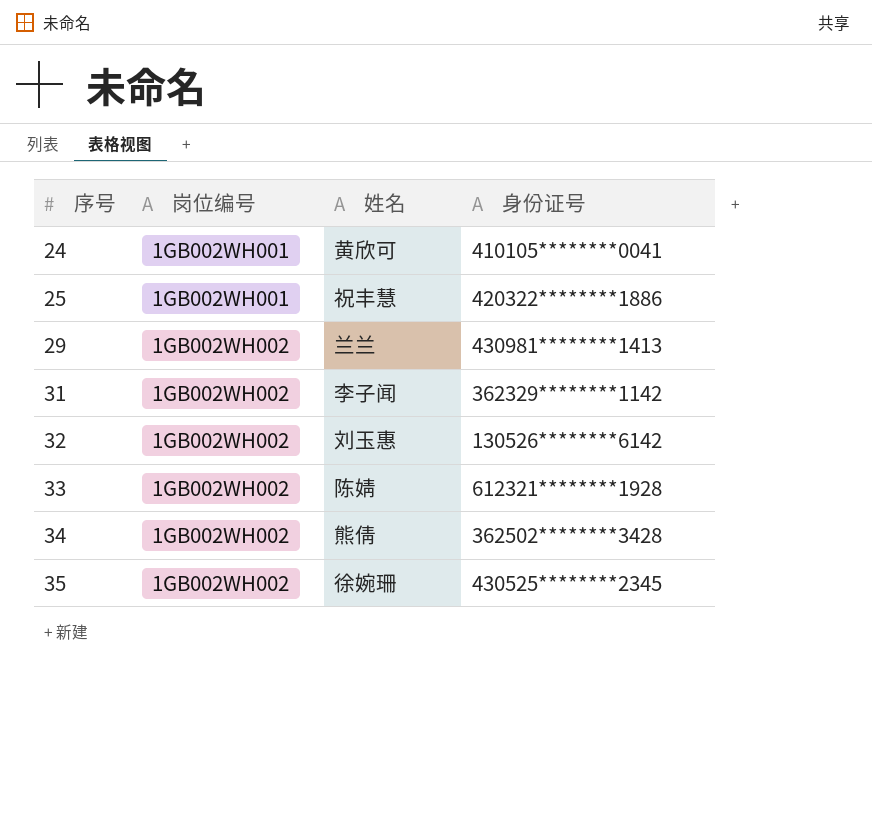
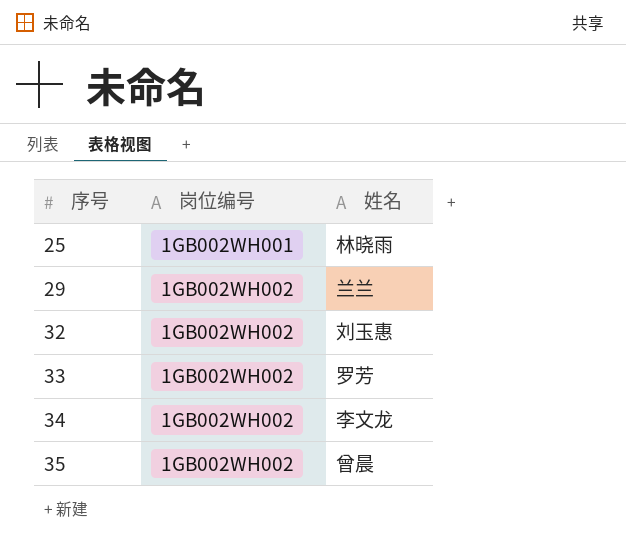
column 身份证号 | position: 4 -> none
row 24: 1GB002WH001 | 黄欣可 | 410105********0041 -> none
row 31: 1GB002WH002 | 李子闻 | 362329********1142 -> none
25 | 姓名: 祝丰慧 -> 林晓雨
33 | 姓名: 陈婧 -> 罗芳
34 | 姓名: 熊倩 -> 李文龙
35 | 姓名: 徐婉珊 -> 曾晨

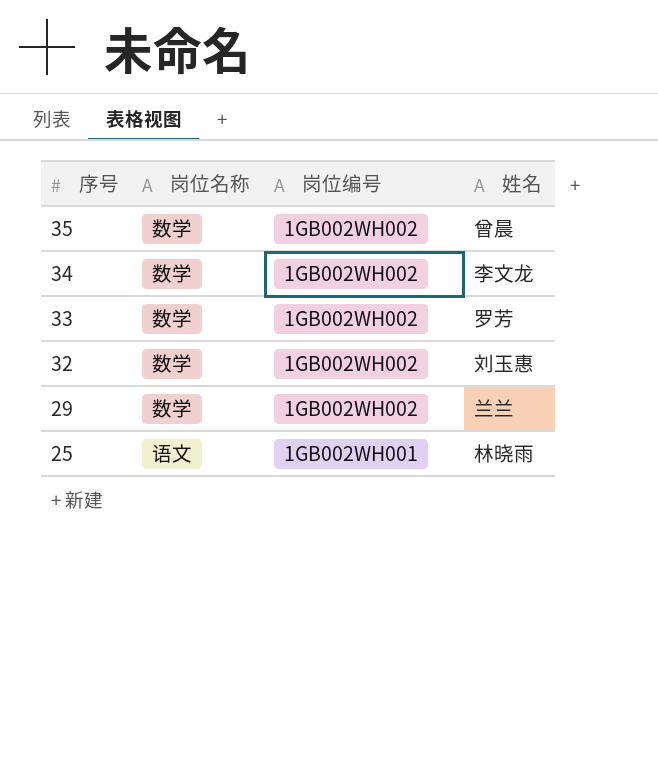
row order: 序号 ascending -> 序号 descending
column 岗位名称 | position: none -> 2

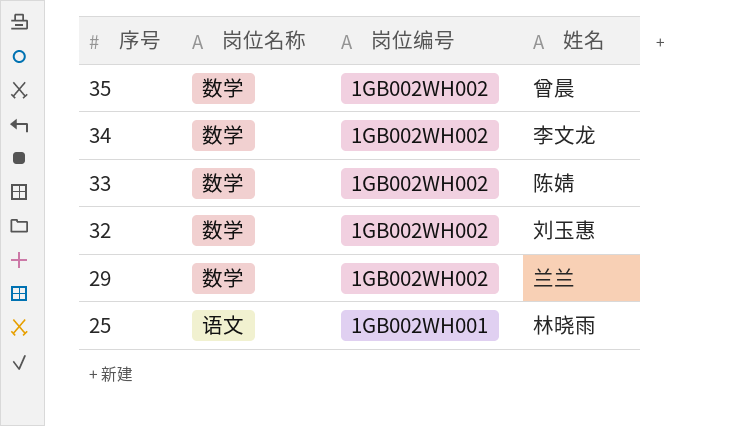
33 | 姓名: 罗芳 -> 陈婧

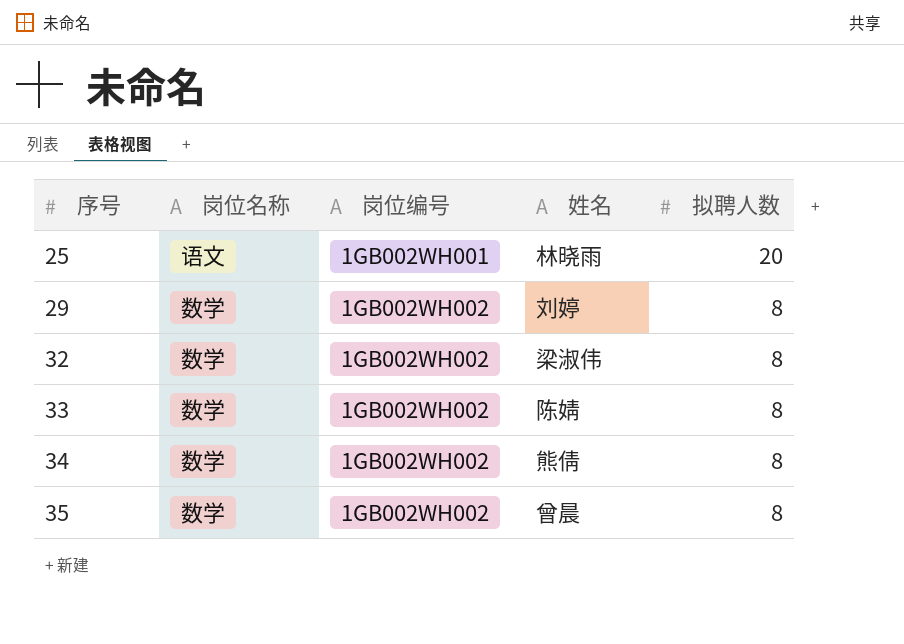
row order: 序号 descending -> 序号 ascending
column 拟聘人数 | position: none -> 5
29 | 姓名: 兰兰 -> 刘婷
32 | 姓名: 刘玉惠 -> 梁淑伟
34 | 姓名: 李文龙 -> 熊倩

